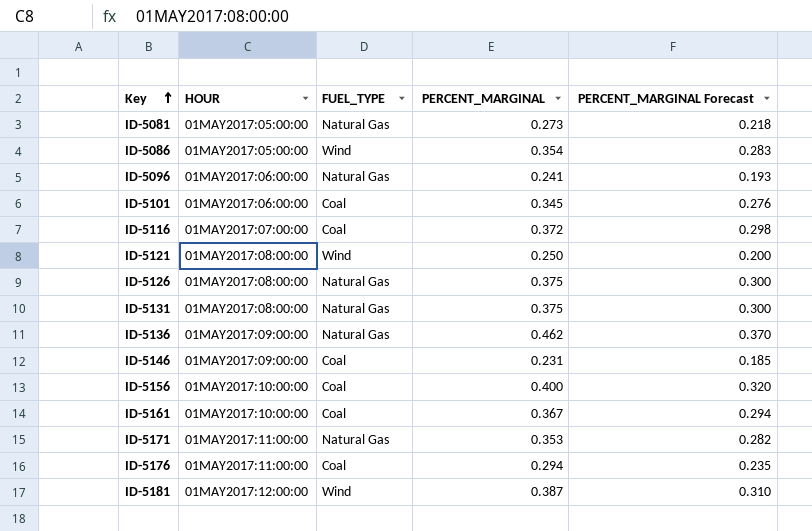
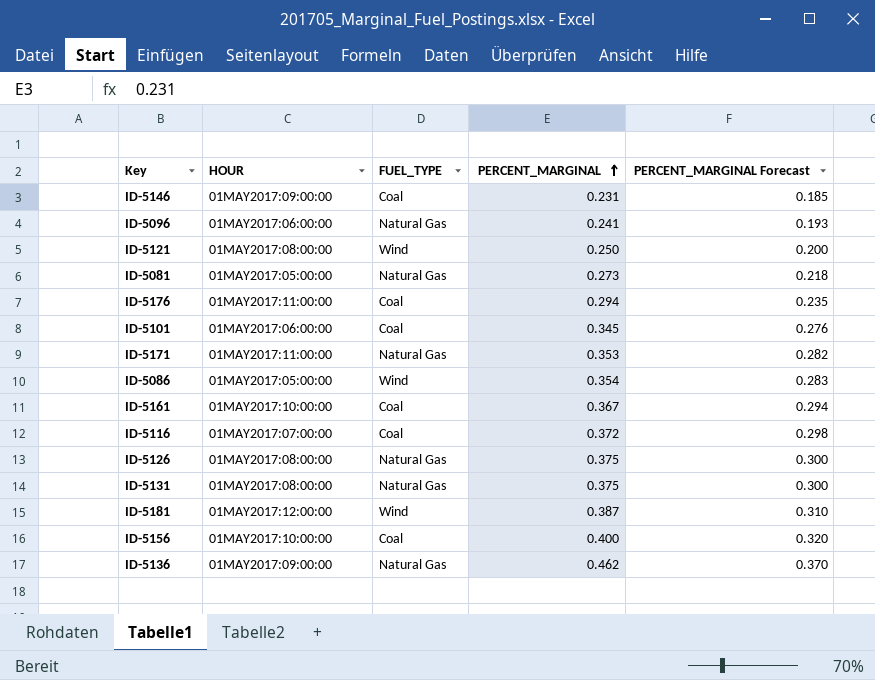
row order: Key ascending -> PERCENT_MARGINAL ascending

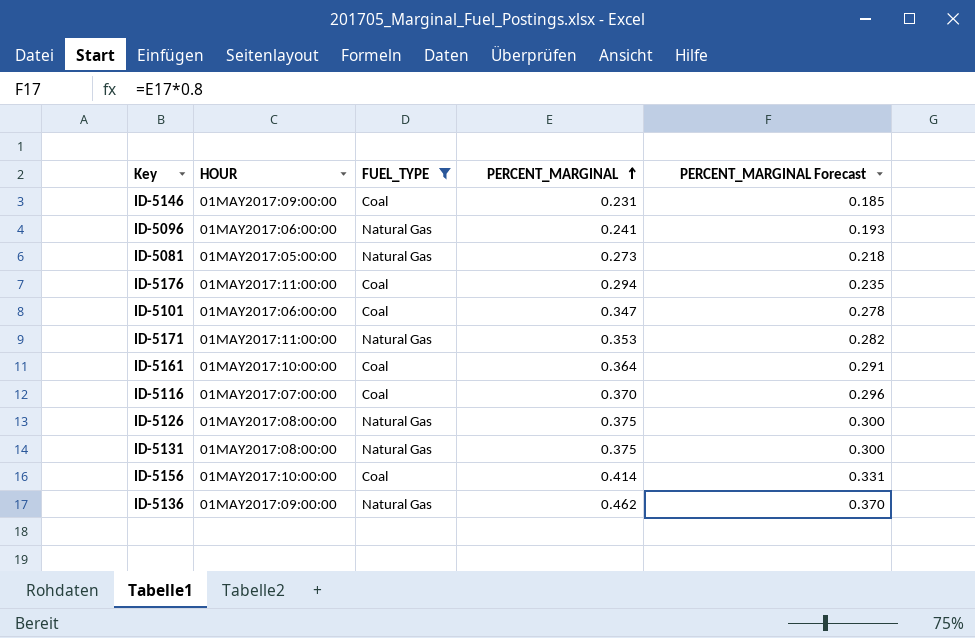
filter: none -> FUEL_TYPE != Wind
ID-5101 | PERCENT_MARGINAL: 0.345 -> 0.347
ID-5101 | PERCENT_MARGINAL Forecast: 0.276 -> 0.278
ID-5161 | PERCENT_MARGINAL: 0.367 -> 0.364
ID-5161 | PERCENT_MARGINAL Forecast: 0.294 -> 0.291
ID-5116 | PERCENT_MARGINAL: 0.372 -> 0.370
ID-5116 | PERCENT_MARGINAL Forecast: 0.298 -> 0.296
ID-5156 | PERCENT_MARGINAL: 0.400 -> 0.414
ID-5156 | PERCENT_MARGINAL Forecast: 0.320 -> 0.331

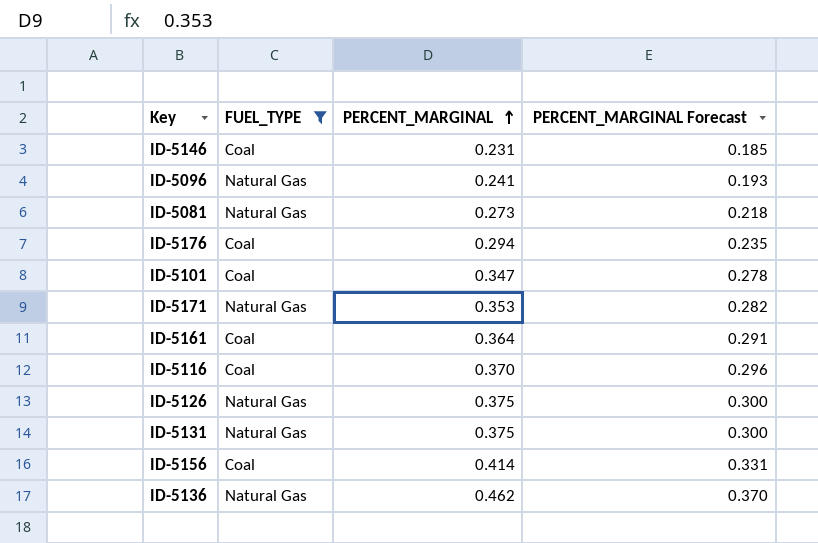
column HOUR | position: 2 -> none

